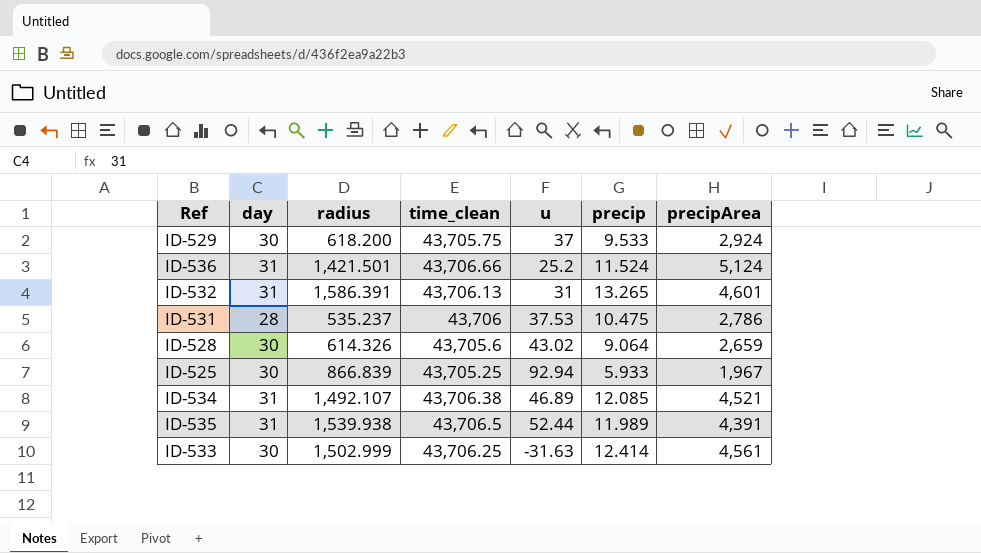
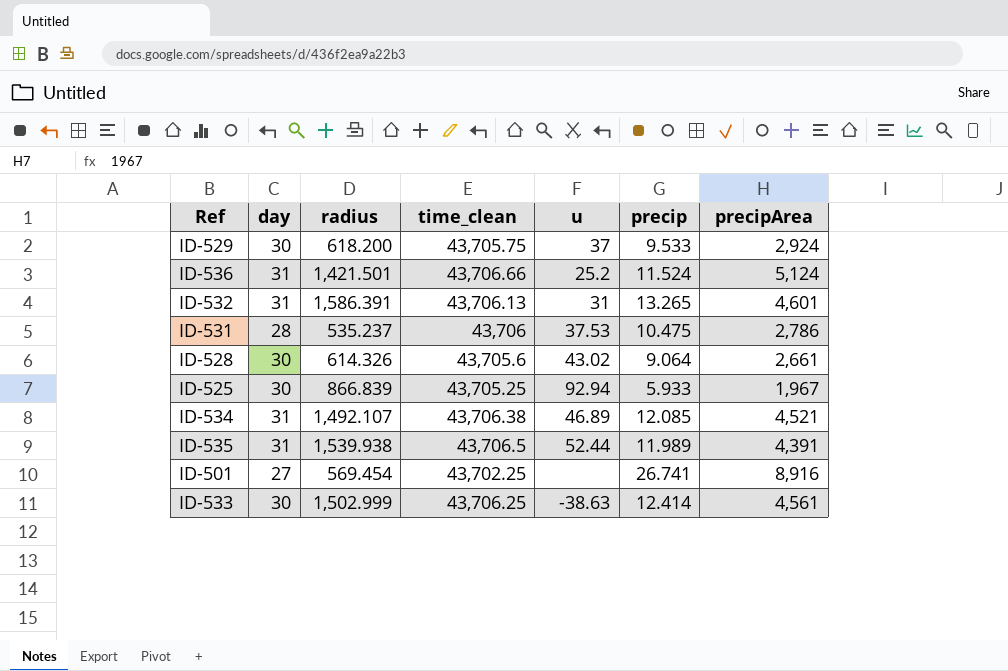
ID-528 | precipArea: 2,659 -> 2,661
row ID-501: none -> 27 | 569.454 | 43,702.25 | none | 26.741 | 8,916
ID-533 | u: -31.63 -> -38.63

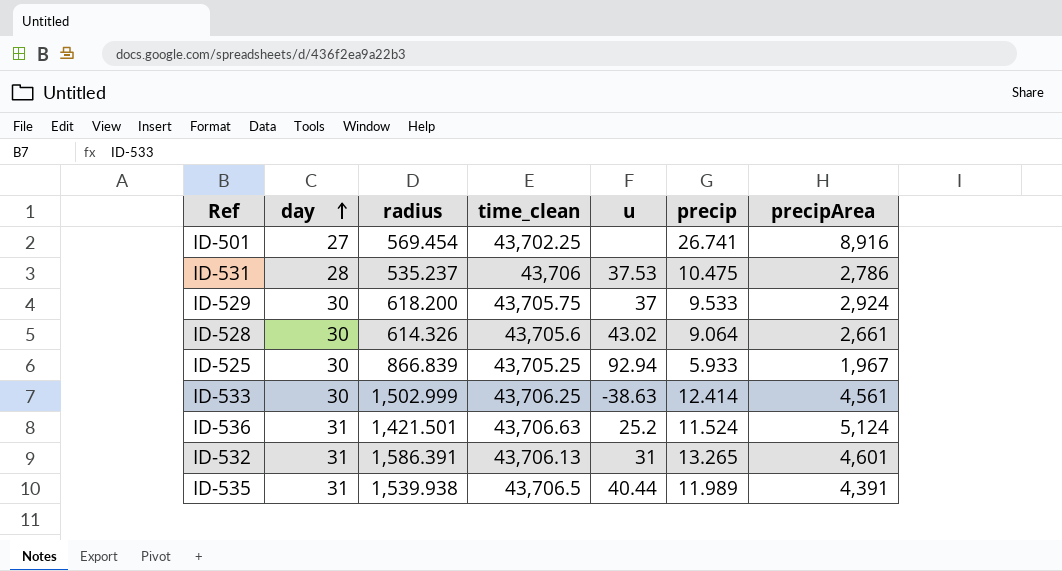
row order: none -> day ascending
row ID-534: 31 | 1,492.107 | 43,706.38 | 46.89 | 12.085 | 4,521 -> none
ID-536 | time_clean: 43,706.66 -> 43,706.63
ID-535 | u: 52.44 -> 40.44

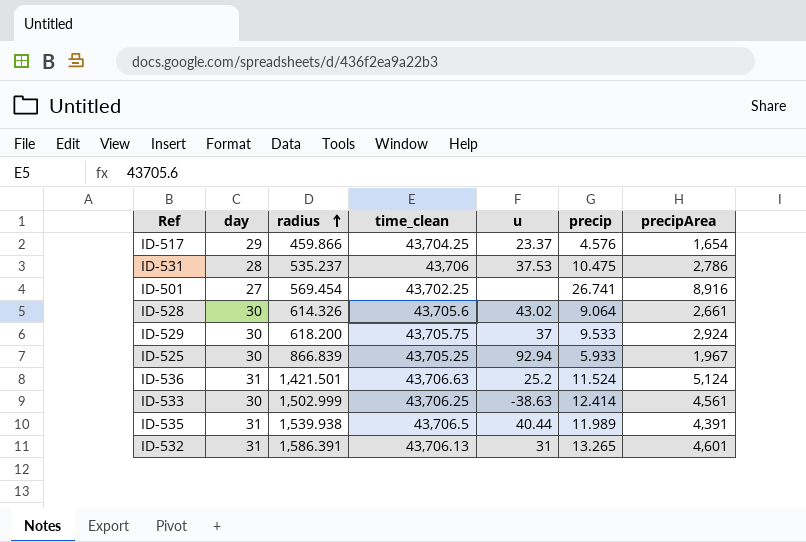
row order: day ascending -> radius ascending
row ID-517: none -> 29 | 459.866 | 43,704.25 | 23.37 | 4.576 | 1,654

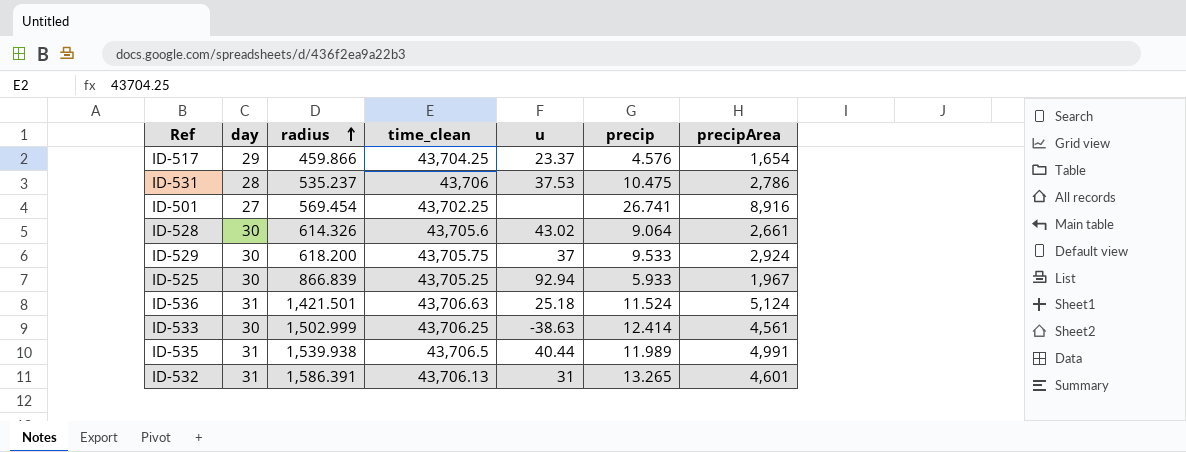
ID-536 | u: 25.2 -> 25.18
ID-535 | precipArea: 4,391 -> 4,991

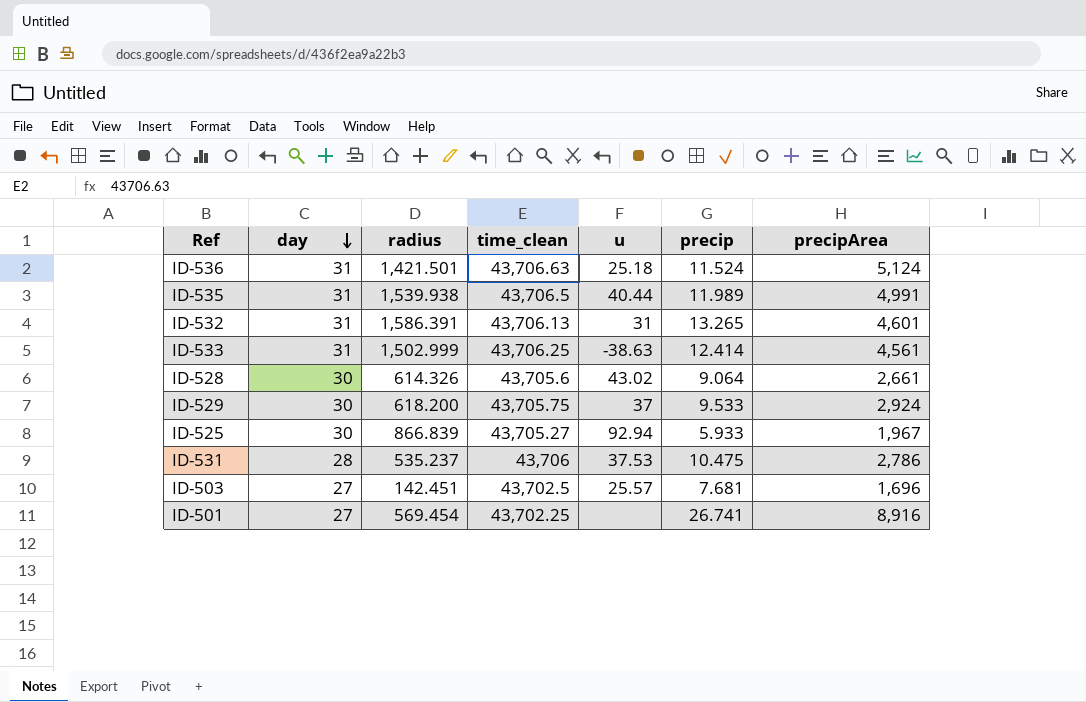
row order: radius ascending -> day descending
row ID-517: 29 | 459.866 | 43,704.25 | 23.37 | 4.576 | 1,654 -> none
ID-533 | day: 30 -> 31
ID-525 | time_clean: 43,705.25 -> 43,705.27
row ID-503: none -> 27 | 142.451 | 43,702.5 | 25.57 | 7.681 | 1,696

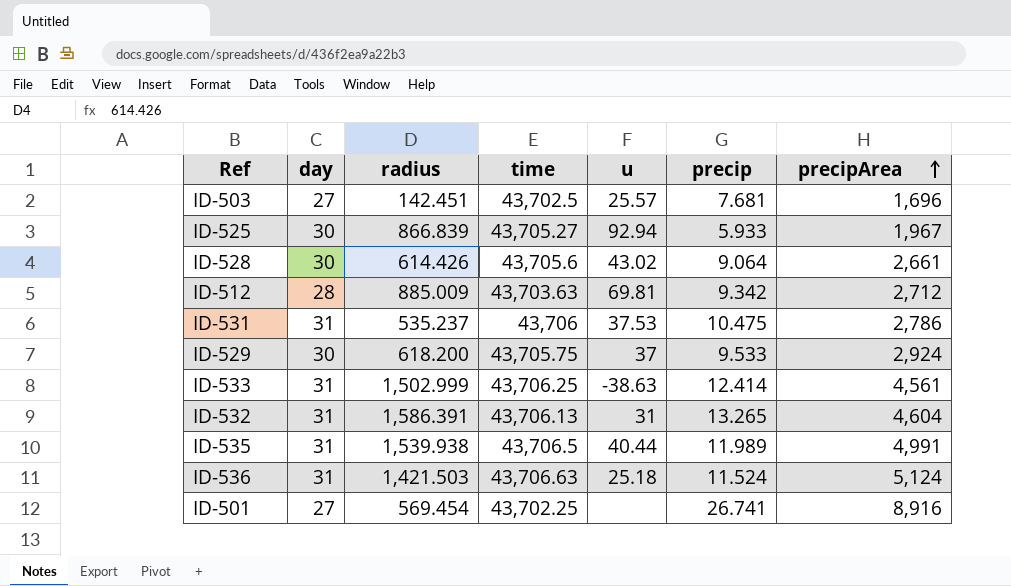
row order: day descending -> precipArea ascending
column name: time_clean -> time
ID-528 | radius: 614.326 -> 614.426
row ID-512: none -> 28 | 885.009 | 43,703.63 | 69.81 | 9.342 | 2,712
ID-531 | day: 28 -> 31
ID-532 | precipArea: 4,601 -> 4,604
ID-536 | radius: 1,421.501 -> 1,421.503

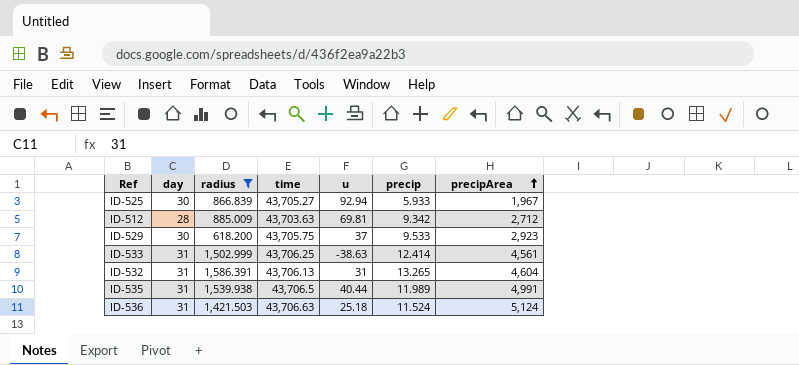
filter: none -> radius >= 618.200
ID-529 | precipArea: 2,924 -> 2,923

